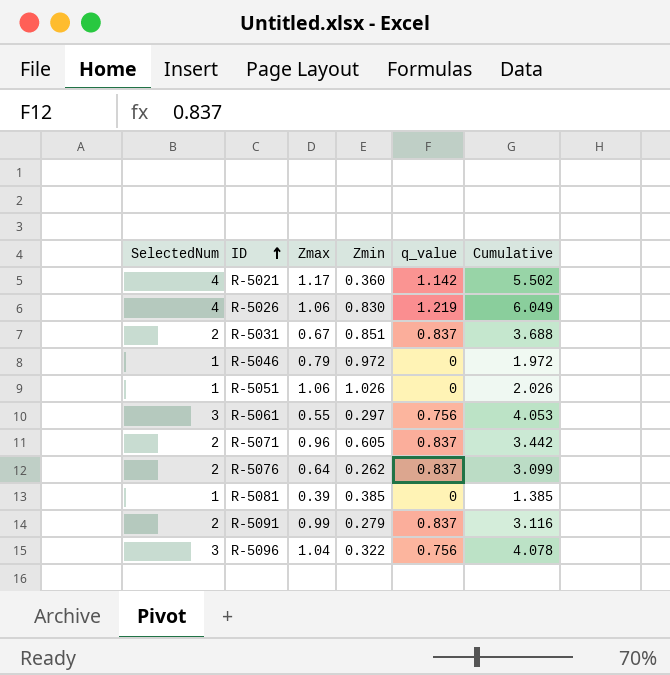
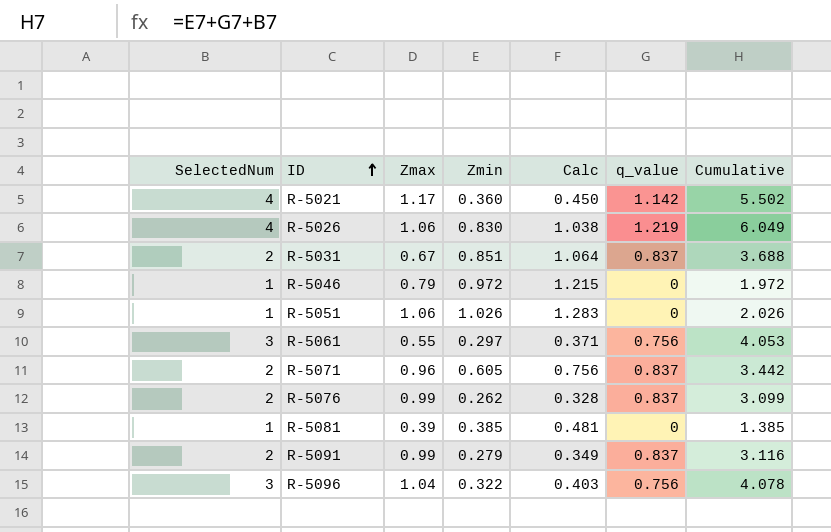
column Calc | formula: none -> [Zmin] * 1.25
R-5076 | Zmax: 0.64 -> 0.99

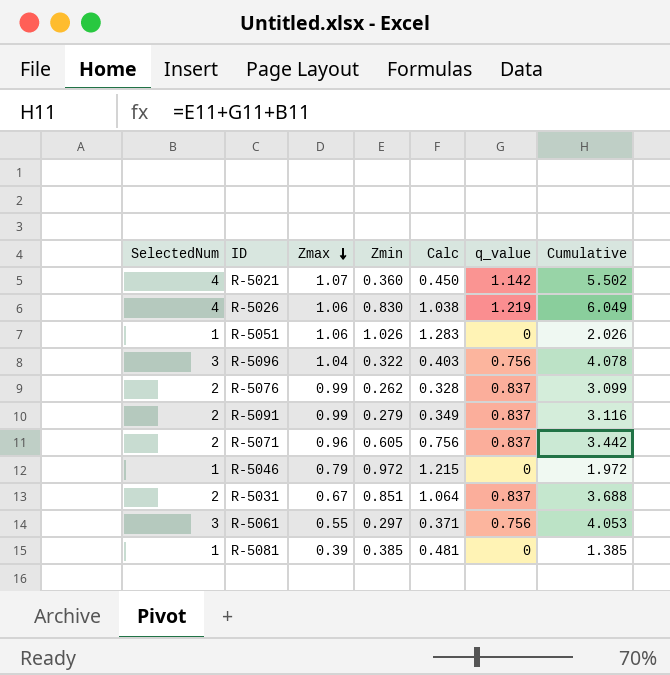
row order: ID ascending -> Zmax descending
R-5021 | Zmax: 1.17 -> 1.07

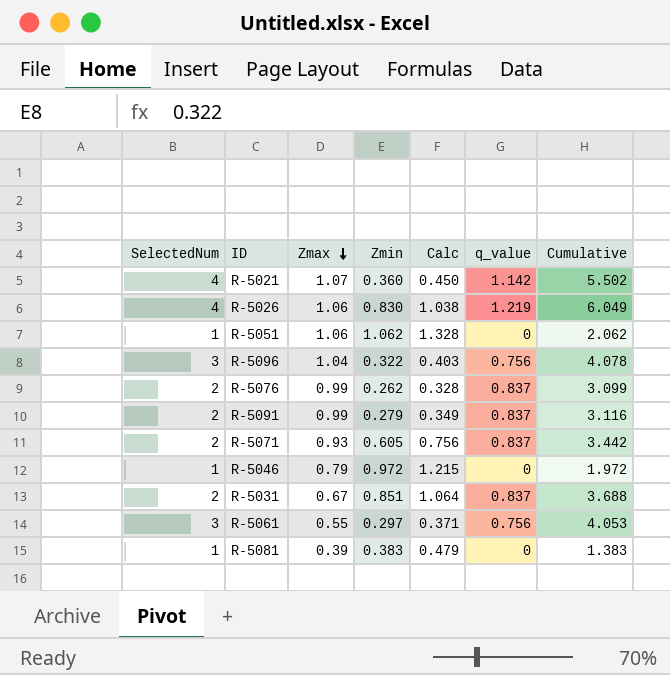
R-5051 | Zmin: 1.026 -> 1.062
R-5051 | Calc: 1.283 -> 1.328
R-5051 | Cumulative: 2.026 -> 2.062
R-5071 | Zmax: 0.96 -> 0.93
R-5081 | Zmin: 0.385 -> 0.383
R-5081 | Calc: 0.481 -> 0.479
R-5081 | Cumulative: 1.385 -> 1.383

